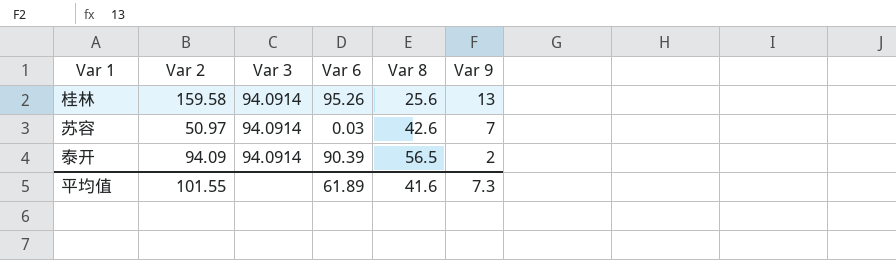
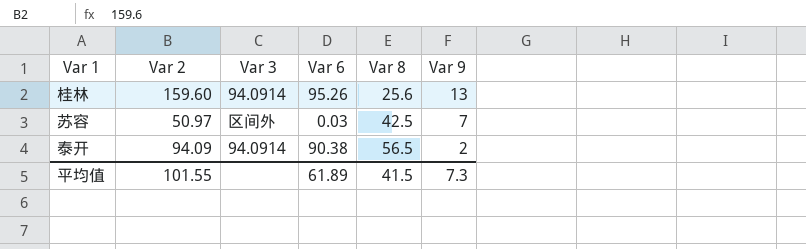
桂林 | Var 2: 159.58 -> 159.60
苏容 | Var 3: 94.0914 -> 区间外
苏容 | Var 8: 42.6 -> 42.5
泰开 | Var 6: 90.39 -> 90.38
平均值 | Var 8: 41.6 -> 41.5

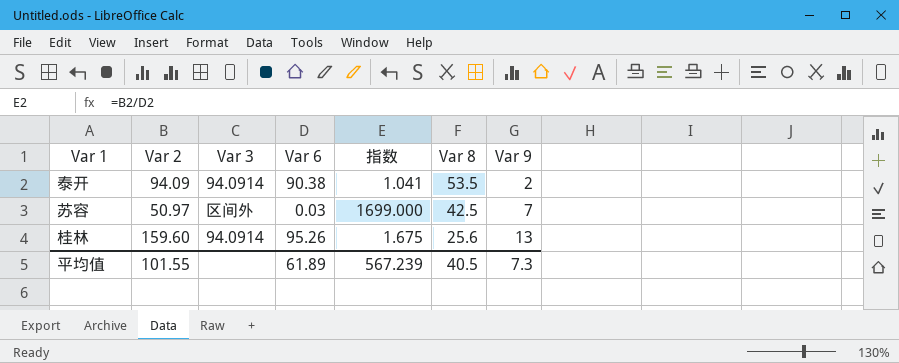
row order: Var 8 ascending -> Var 8 descending
column 指数 | formula: none -> [Var 2] / [Var 6]
泰开 | Var 8: 56.5 -> 53.5
平均值 | Var 8: 41.5 -> 40.5

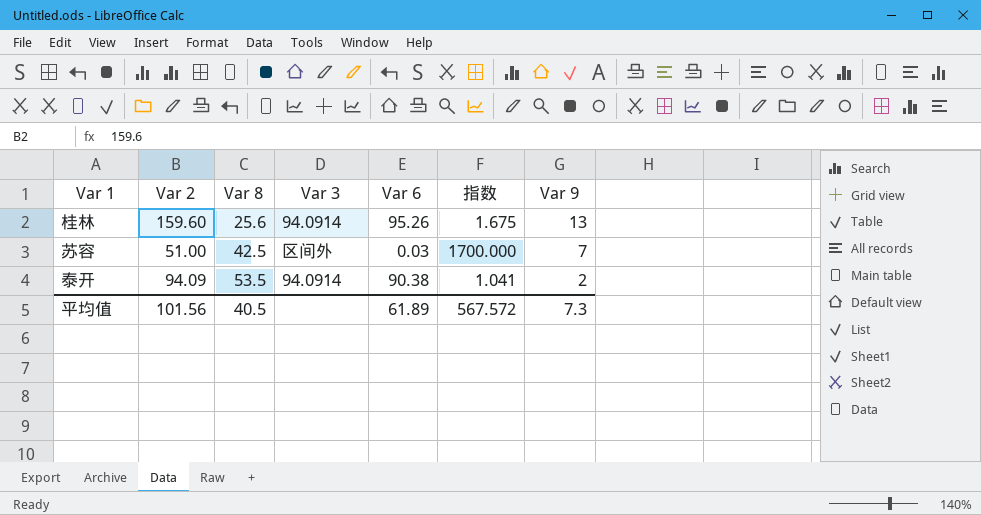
row order: Var 8 descending -> Var 8 ascending
column Var 8 | position: 6 -> 3
苏容 | Var 2: 50.97 -> 51.00
苏容 | 指数: 1699.000 -> 1700.000
平均值 | Var 2: 101.55 -> 101.56
平均值 | 指数: 567.239 -> 567.572

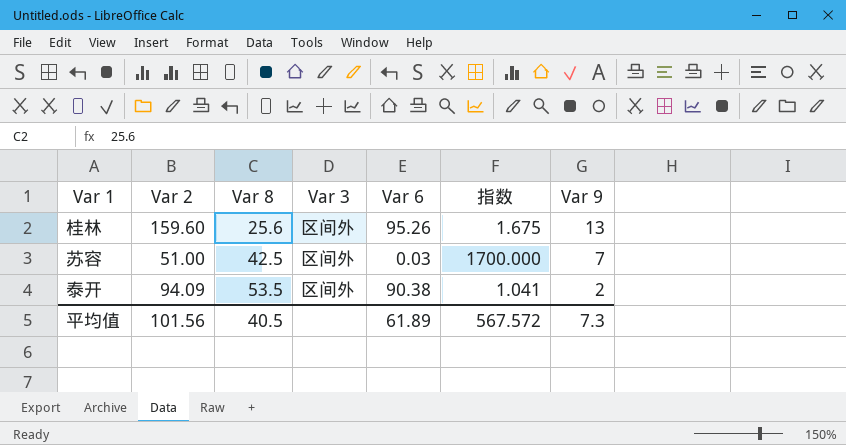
桂林 | Var 3: 94.0914 -> 区间外
泰开 | Var 3: 94.0914 -> 区间外

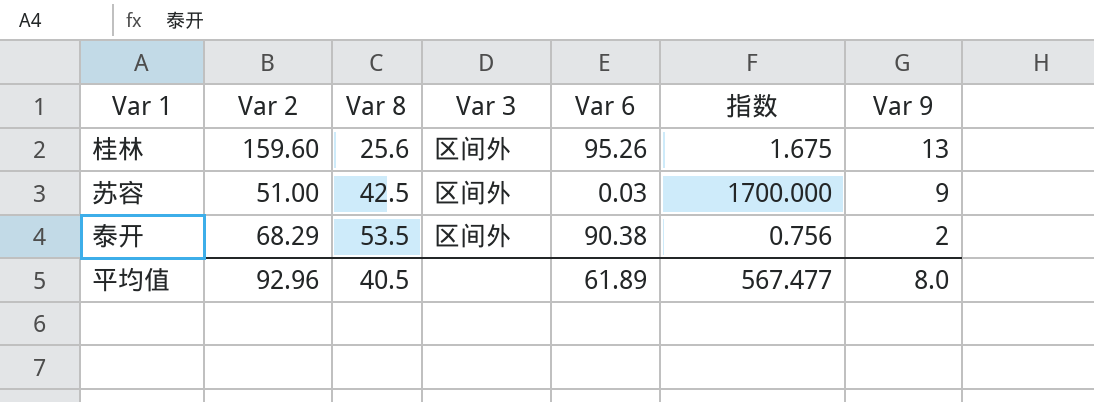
苏容 | Var 9: 7 -> 9
泰开 | Var 2: 94.09 -> 68.29
泰开 | 指数: 1.041 -> 0.756
平均值 | Var 2: 101.56 -> 92.96
平均值 | 指数: 567.572 -> 567.477
平均值 | Var 9: 7.3 -> 8.0

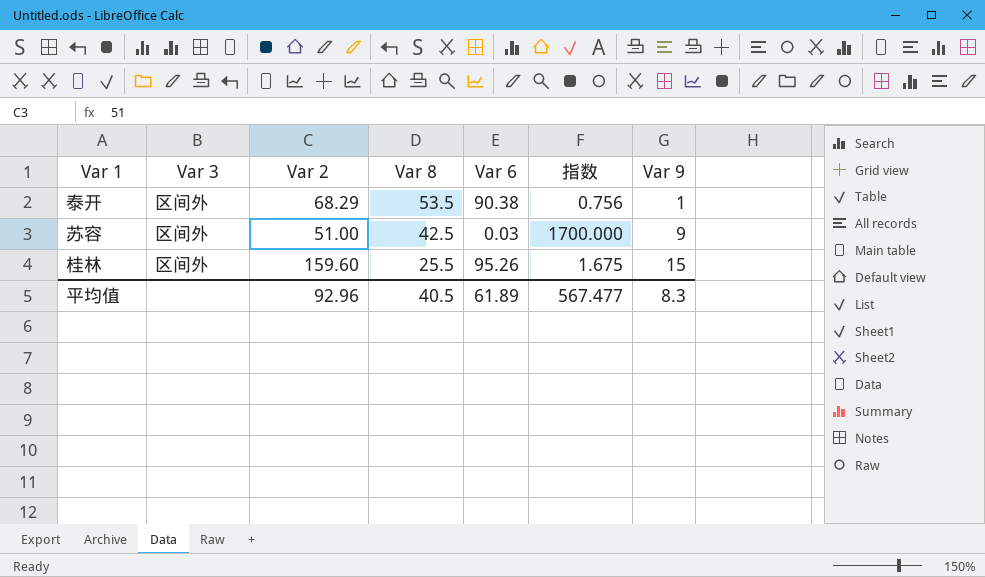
row order: Var 8 ascending -> Var 8 descending
column Var 3 | position: 4 -> 2
泰开 | Var 9: 2 -> 1
桂林 | Var 8: 25.6 -> 25.5
桂林 | Var 9: 13 -> 15
平均值 | Var 9: 8.0 -> 8.3

